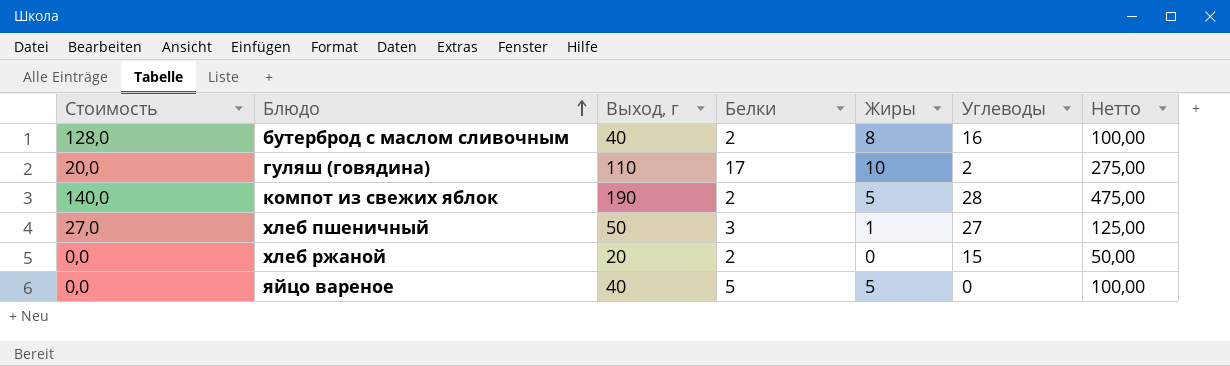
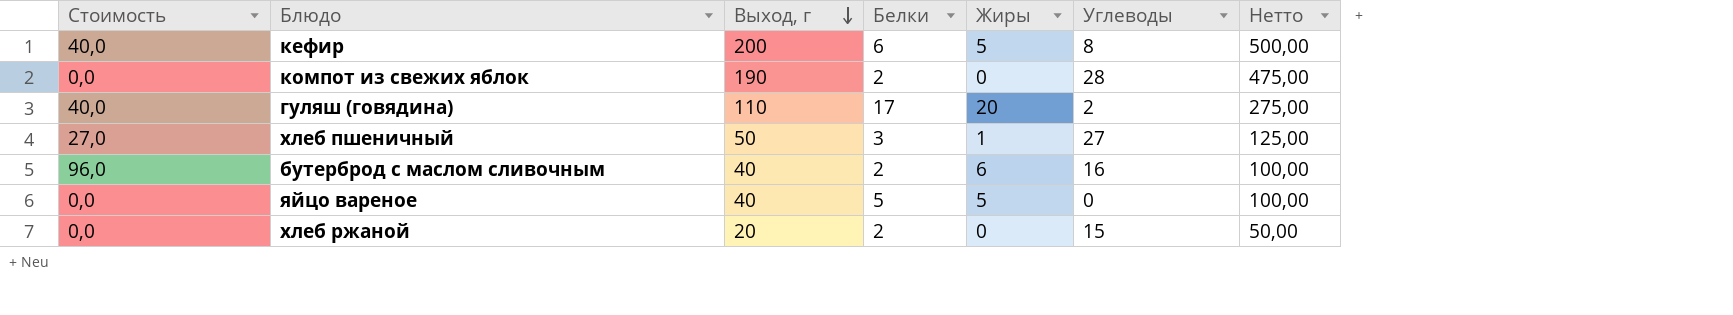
row order: Блюдо ascending -> Выход, г descending
row кефир: none -> 40,0 | 200 | 6 | 5 | 8 | 500,00
компот из свежих яблок | Стоимость: 140,0 -> 0,0
компот из свежих яблок | Жиры: 5 -> 0
гуляш (говядина) | Стоимость: 20,0 -> 40,0
гуляш (говядина) | Жиры: 10 -> 20
бутерброд с маслом сливочным | Стоимость: 128,0 -> 96,0
бутерброд с маслом сливочным | Жиры: 8 -> 6

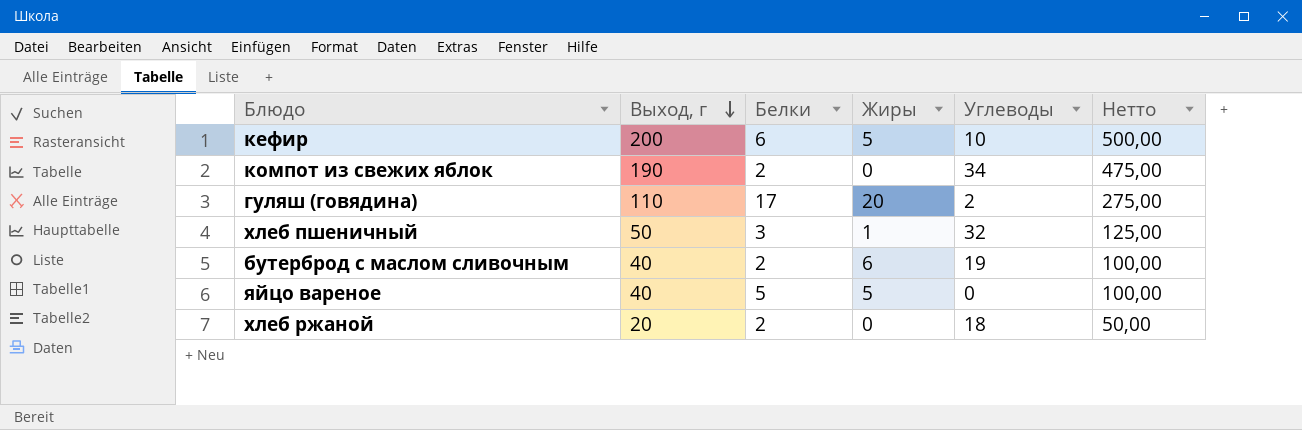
column Стоимость | formula: [Жиры] * [Углеводы] -> none
кефир | Углеводы: 8 -> 10
компот из свежих яблок | Углеводы: 28 -> 34
хлеб пшеничный | Углеводы: 27 -> 32
бутерброд с маслом сливочным | Углеводы: 16 -> 19
хлеб ржаной | Углеводы: 15 -> 18

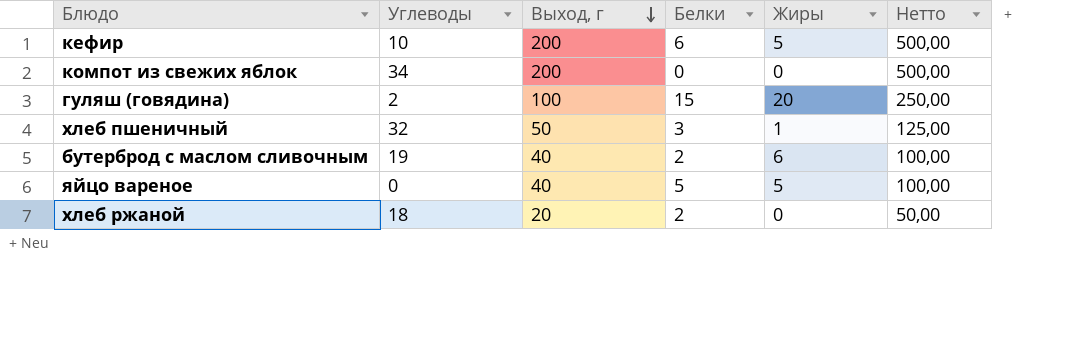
column Углеводы | position: 5 -> 2
компот из свежих яблок | Выход, г: 190 -> 200
компот из свежих яблок | Белки: 2 -> 0
компот из свежих яблок | Нетто: 475,00 -> 500,00
гуляш (говядина) | Выход, г: 110 -> 100
гуляш (говядина) | Белки: 17 -> 15
гуляш (говядина) | Нетто: 275,00 -> 250,00

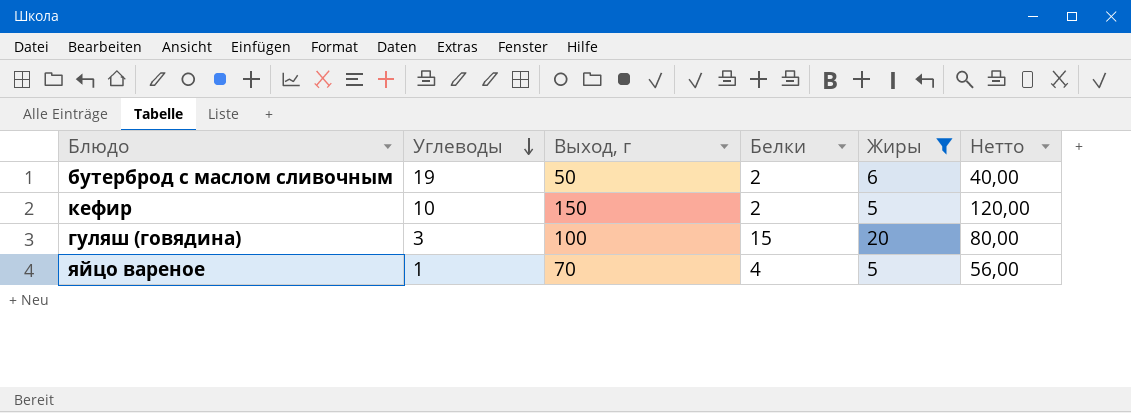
filter: none -> Жиры >= 5
row order: Выход, г descending -> Углеводы descending
column Нетто | formula: [Выход, г] * 2,5 -> [Выход, г] * 0,8
бутерброд с маслом сливочным | Выход, г: 40 -> 50
кефир | Выход, г: 200 -> 150
кефир | Белки: 6 -> 2
гуляш (говядина) | Углеводы: 2 -> 3
яйцо вареное | Углеводы: 0 -> 1
яйцо вареное | Выход, г: 40 -> 70
яйцо вареное | Белки: 5 -> 4

